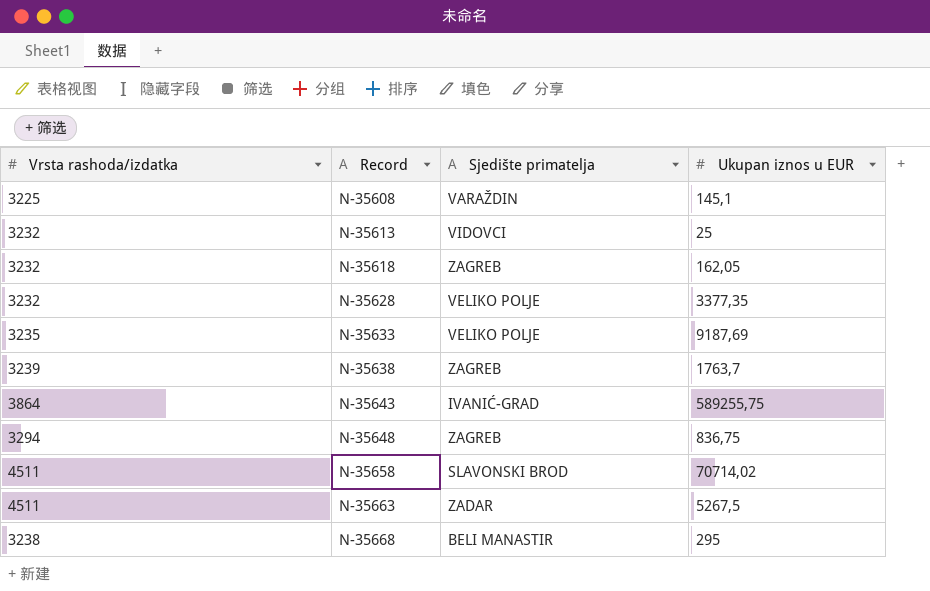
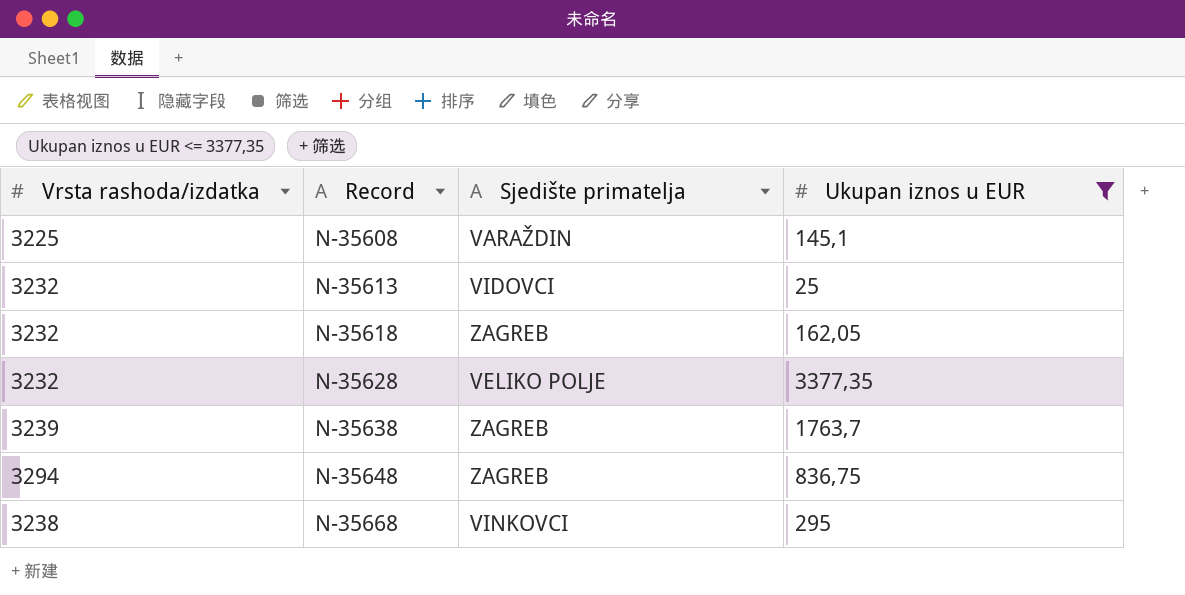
filter: none -> Ukupan iznos u EUR <= 3377,35
N-35668 | Sjedište primatelja: BELI MANASTIR -> VINKOVCI

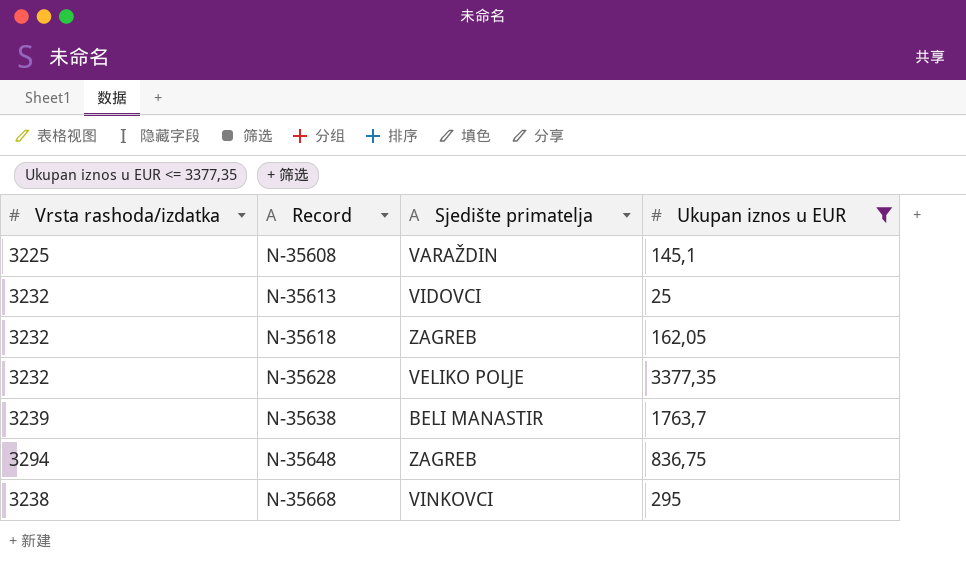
N-35638 | Sjedište primatelja: ZAGREB -> BELI MANASTIR

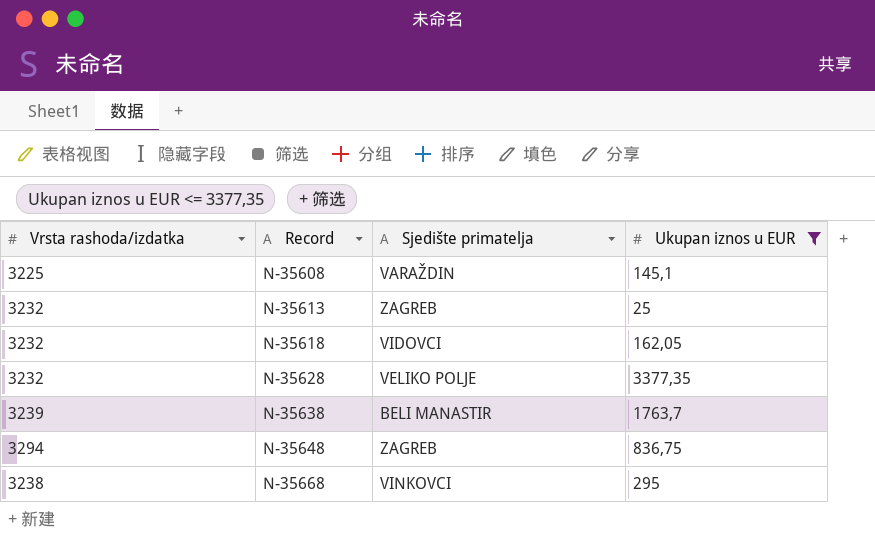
N-35613 | Sjedište primatelja: VIDOVCI -> ZAGREB
N-35618 | Sjedište primatelja: ZAGREB -> VIDOVCI

